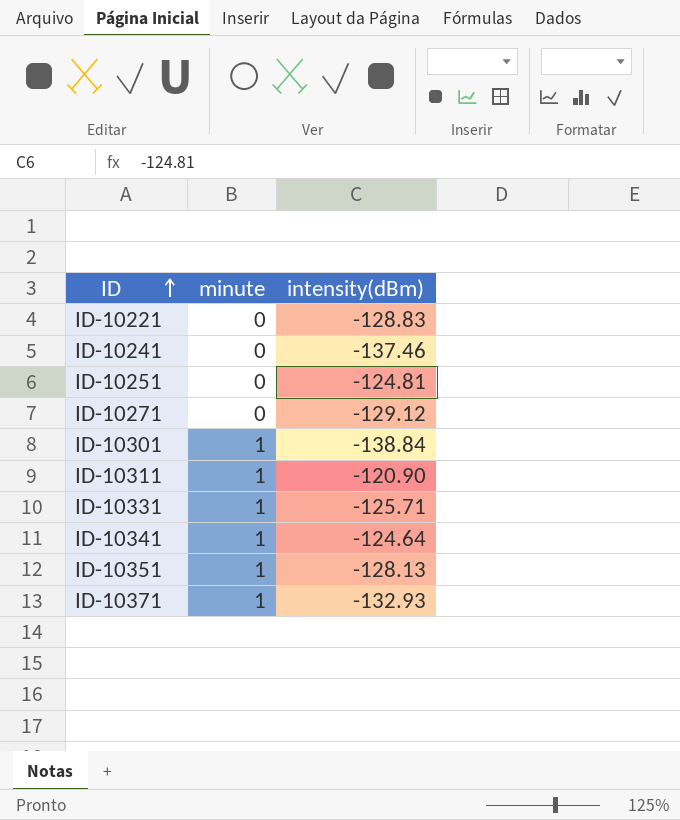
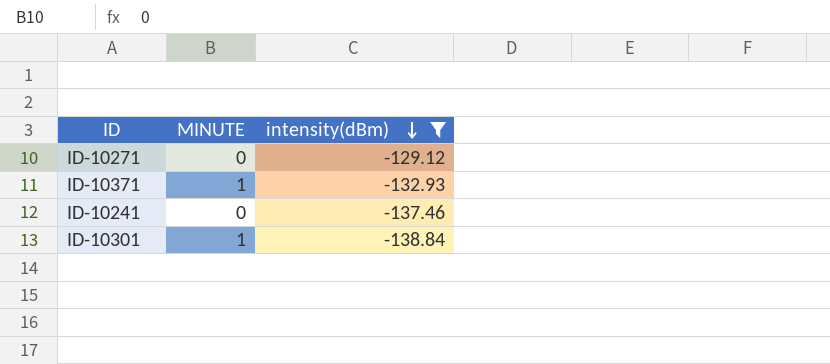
filter: none -> intensity(dBm) <= -129.12
row order: ID ascending -> intensity(dBm) descending
column name: minute -> MINUTE

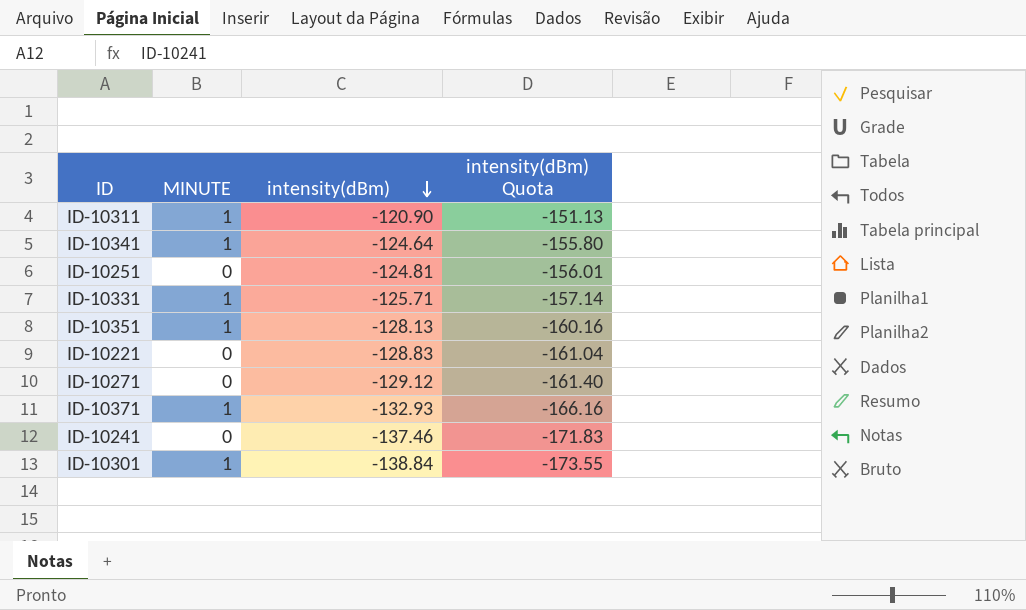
filter: intensity(dBm) <= -129.12 -> none
column intensity(dBm) Quota | formula: none -> [intensity(dBm)] * 1.25

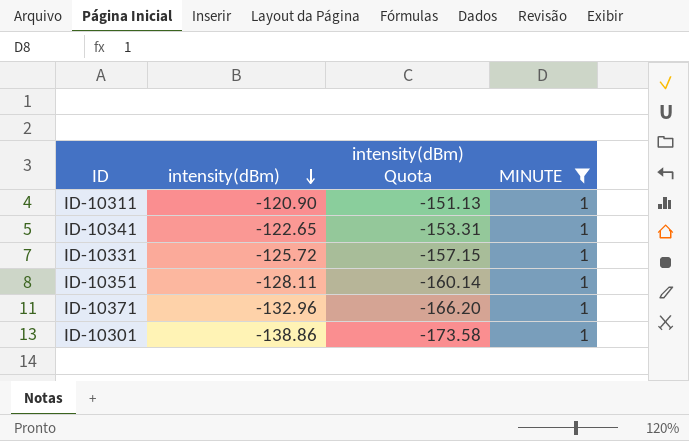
filter: none -> MINUTE = 1
column MINUTE | position: 2 -> 4
ID-10341 | intensity(dBm): -124.64 -> -122.65
ID-10341 | intensity(dBm) Quota: -155.80 -> -153.31
ID-10331 | intensity(dBm): -125.71 -> -125.72
ID-10331 | intensity(dBm) Quota: -157.14 -> -157.15
ID-10351 | intensity(dBm): -128.13 -> -128.11
ID-10351 | intensity(dBm) Quota: -160.16 -> -160.14
ID-10371 | intensity(dBm): -132.93 -> -132.96
ID-10371 | intensity(dBm) Quota: -166.16 -> -166.20
ID-10301 | intensity(dBm): -138.84 -> -138.86
ID-10301 | intensity(dBm) Quota: -173.55 -> -173.58

